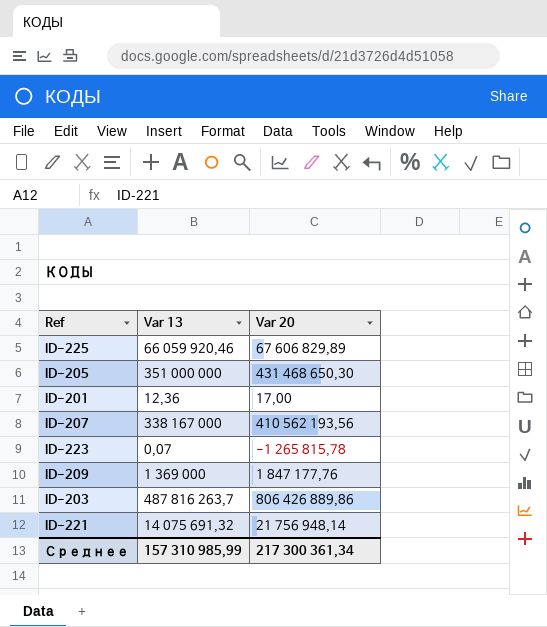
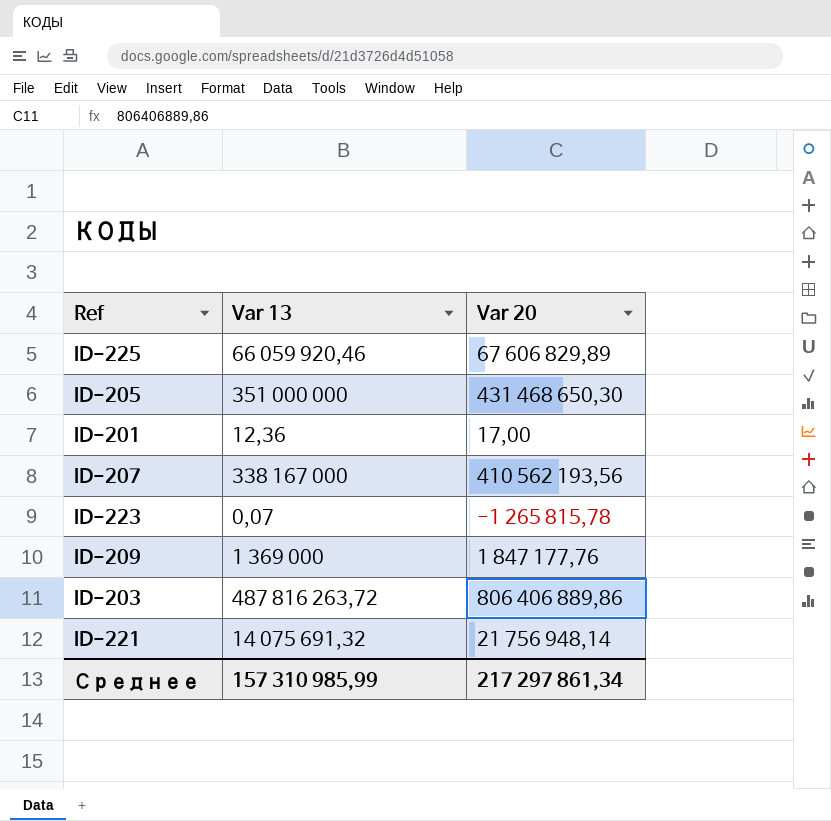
ID-203 | Var 13: 487 816 263,7 -> 487 816 263,72
ID-203 | Var 20: 806 426 889,86 -> 806 406 889,86
Среднее | Var 20: 217 300 361,34 -> 217 297 861,34

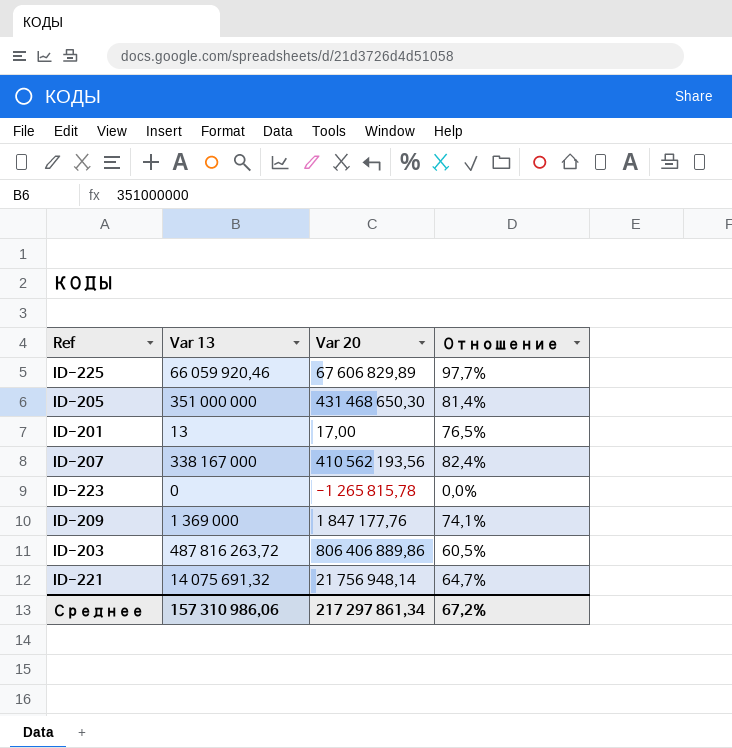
column Отношение | formula: none -> [Var 13] / [Var 20]
ID-201 | Var 13: 12,36 -> 13
ID-223 | Var 13: 0,07 -> 0
Среднее | Var 13: 157 310 985,99 -> 157 310 986,06

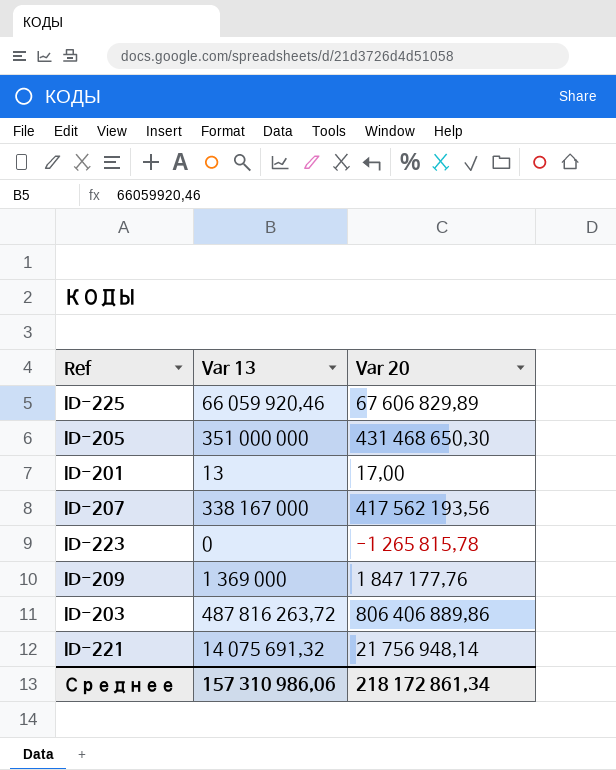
column Отношение | formula: [Var 13] / [Var 20] -> none
ID-207 | Var 20: 410 562 193,56 -> 417 562 193,56
Среднее | Var 20: 217 297 861,34 -> 218 172 861,34

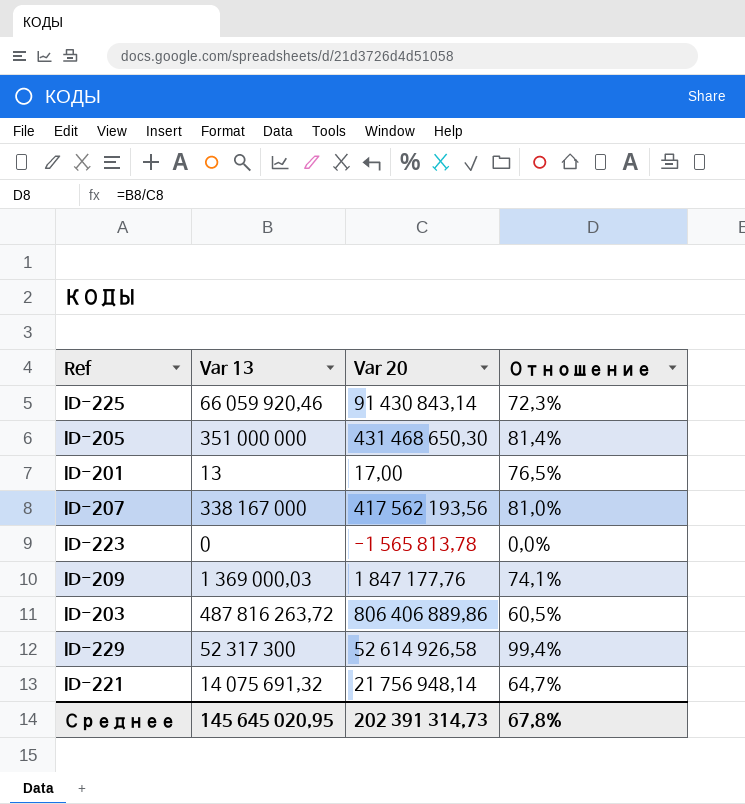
column Отношение | formula: none -> [Var 13] / [Var 20]
ID-225 | Var 20: 67 606 829,89 -> 91 430 843,14
ID-223 | Var 20: -1 265 815,78 -> -1 565 813,78
ID-209 | Var 13: 1 369 000 -> 1 369 000,03
row ID-229: none -> 52 317 300 | 52 614 926,58 | 99,4%
Среднее | Var 13: 157 310 986,06 -> 145 645 020,95
Среднее | Var 20: 218 172 861,34 -> 202 391 314,73

